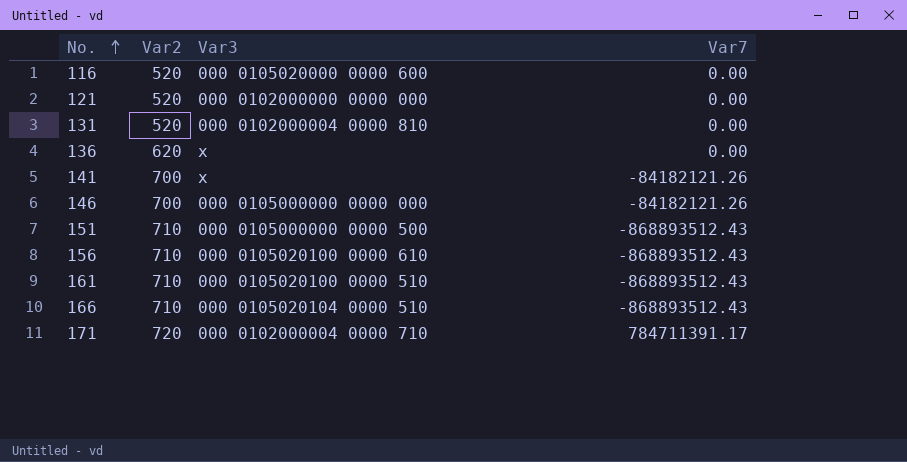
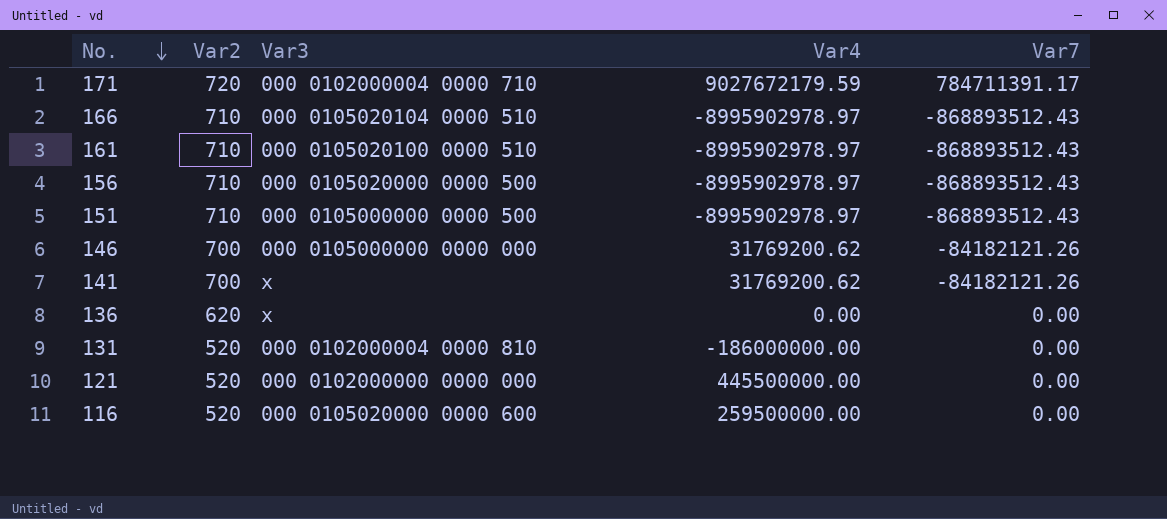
row order: No. ascending -> No. descending
column Var4 | position: none -> 4
156 | Var3: 000 0105020100 0000 610 -> 000 0105020000 0000 500

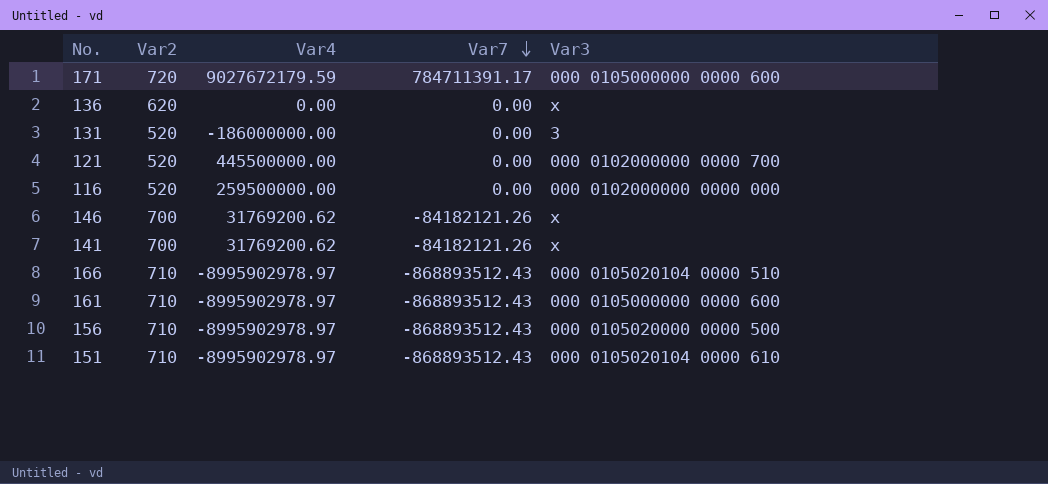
row order: No. descending -> Var7 descending
column Var3 | position: 3 -> 5
171 | Var3: 000 0102000004 0000 710 -> 000 0105000000 0000 600
131 | Var3: 000 0102000004 0000 810 -> 3
121 | Var3: 000 0102000000 0000 000 -> 000 0102000000 0000 700
116 | Var3: 000 0105020000 0000 600 -> 000 0102000000 0000 000
146 | Var3: 000 0105000000 0000 000 -> х
161 | Var3: 000 0105020100 0000 510 -> 000 0105000000 0000 600
151 | Var3: 000 0105000000 0000 500 -> 000 0105020104 0000 610

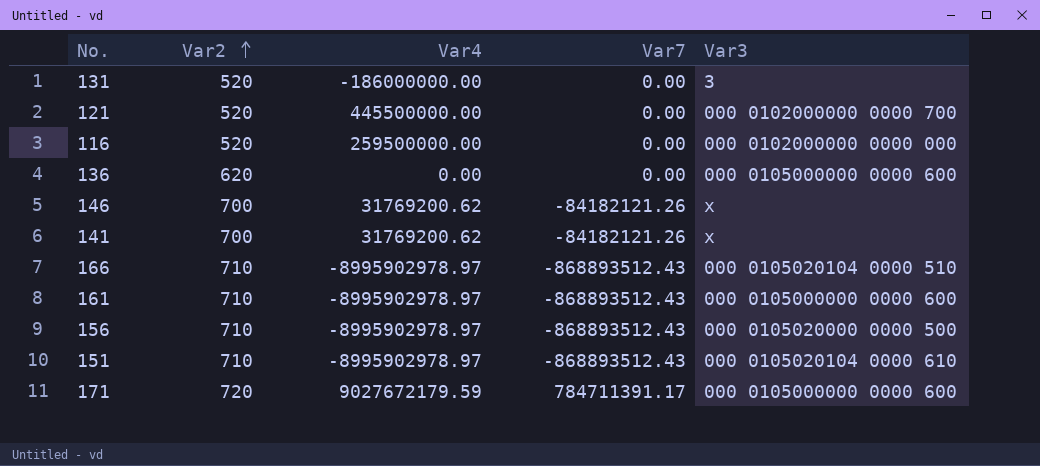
row order: Var7 descending -> Var2 ascending
136 | Var3: х -> 000 0105000000 0000 600

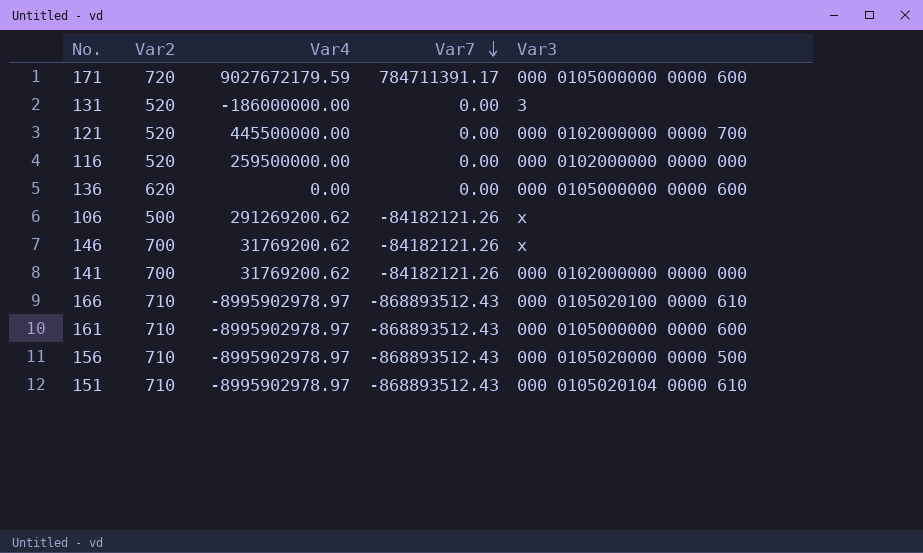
row order: Var2 ascending -> Var7 descending
row 106: none -> 500 | 291269200.62 | -84182121.26 | х
141 | Var3: х -> 000 0102000000 0000 000
166 | Var3: 000 0105020104 0000 510 -> 000 0105020100 0000 610

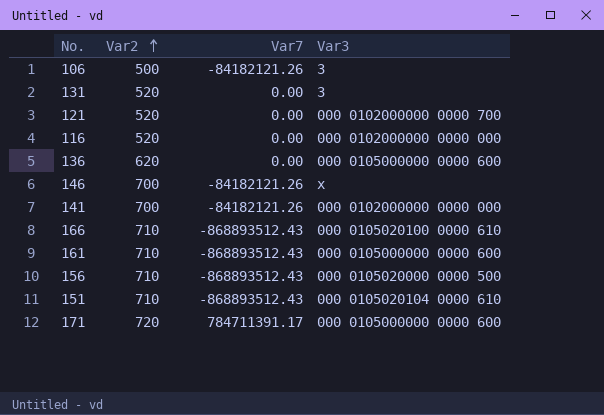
row order: Var7 descending -> Var2 ascending
column Var4 | position: 3 -> none
106 | Var3: х -> 3

